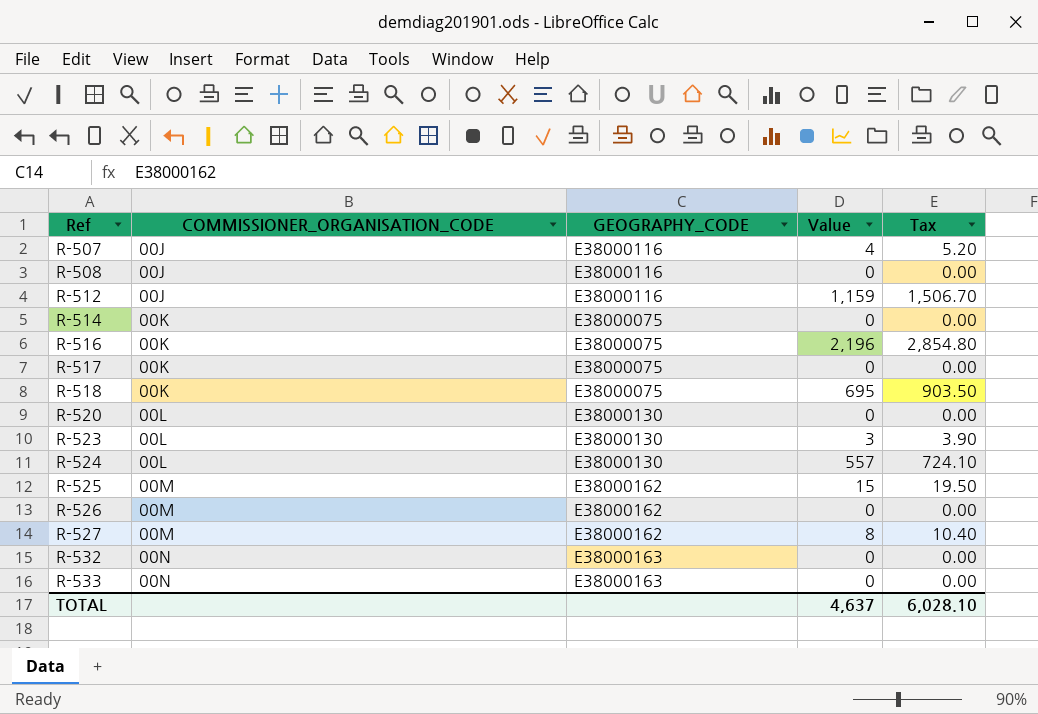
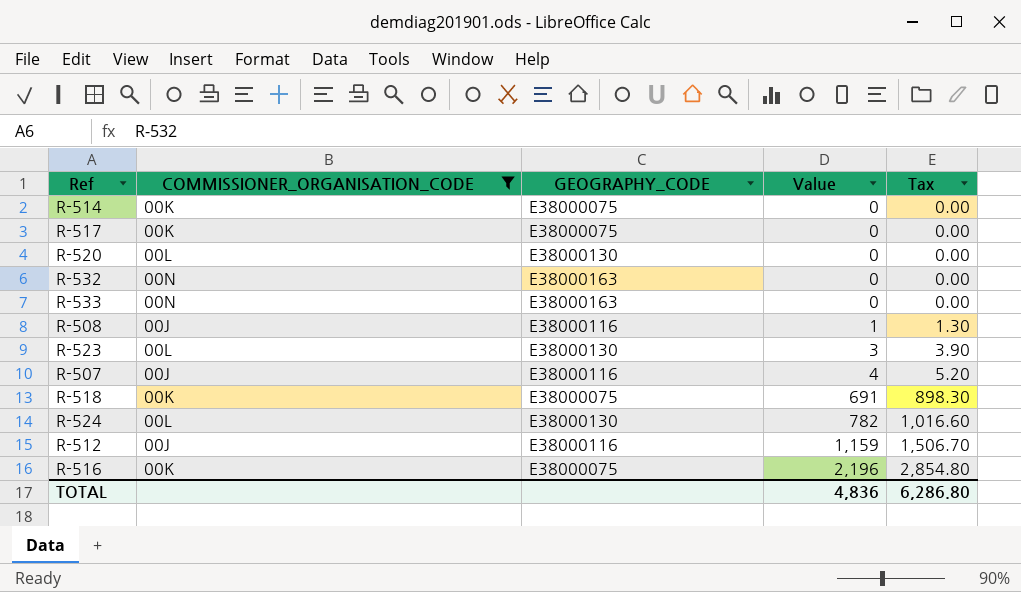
filter: none -> COMMISSIONER_ORGANISATION_CODE != 00M
row order: Ref ascending -> Value ascending
R-508 | Value: 0 -> 1
R-508 | Tax: 0.00 -> 1.30
R-518 | Value: 695 -> 691
R-518 | Tax: 903.50 -> 898.30
R-524 | Value: 557 -> 782
R-524 | Tax: 724.10 -> 1,016.60
TOTAL | Value: 4,637 -> 4,836
TOTAL | Tax: 6,028.10 -> 6,286.80

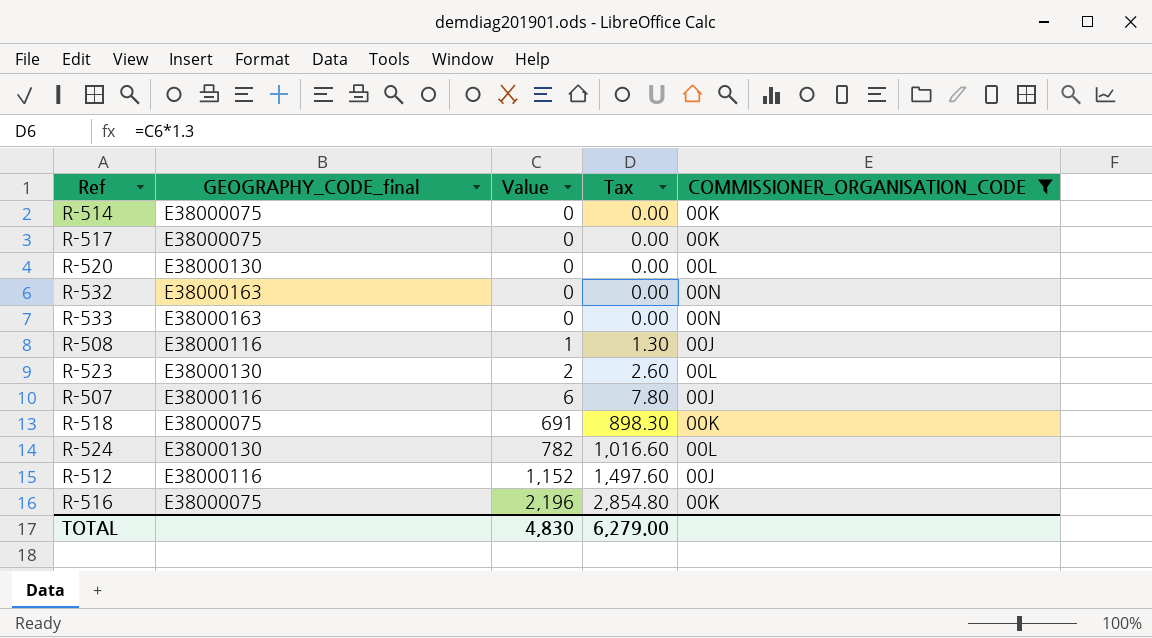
column name: GEOGRAPHY_CODE -> GEOGRAPHY_CODE_final
column COMMISSIONER_ORGANISATION_CODE | position: 2 -> 5
R-523 | Value: 3 -> 2
R-523 | Tax: 3.90 -> 2.60
R-507 | Value: 4 -> 6
R-507 | Tax: 5.20 -> 7.80
R-512 | Value: 1,159 -> 1,152
R-512 | Tax: 1,506.70 -> 1,497.60
TOTAL | Value: 4,836 -> 4,830
TOTAL | Tax: 6,286.80 -> 6,279.00

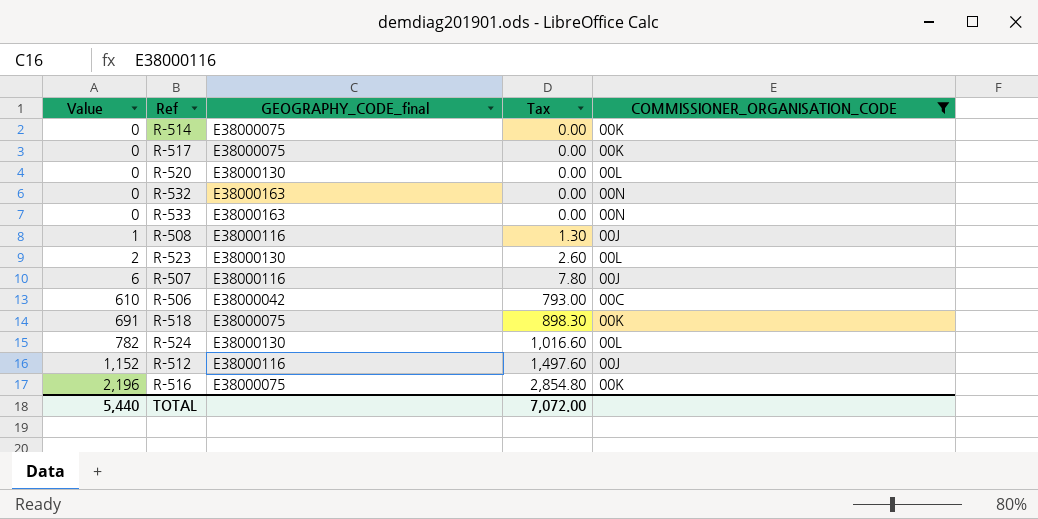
column Value | position: 3 -> 1
row R-506: none -> 610 | E38000042 | 793.00 | 00C
TOTAL | Value: 4,830 -> 5,440
TOTAL | Tax: 6,279.00 -> 7,072.00

